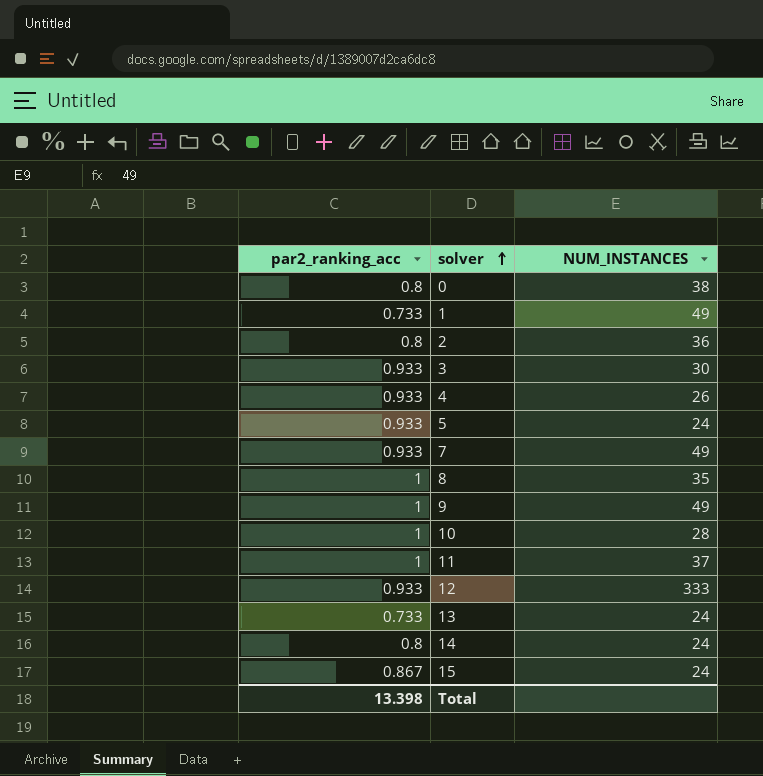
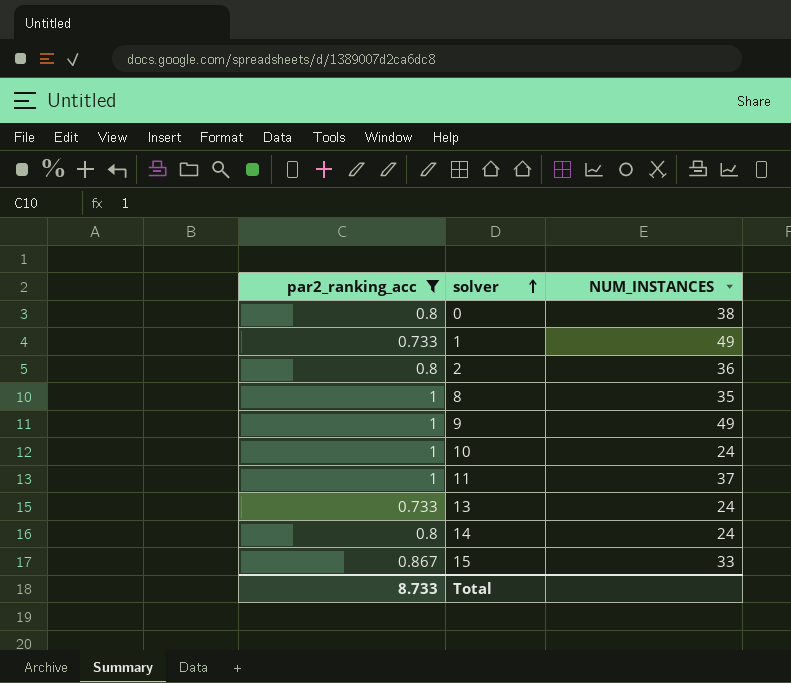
filter: none -> par2_ranking_acc != 0.933
10 | NUM_INSTANCES: 28 -> 24
15 | NUM_INSTANCES: 24 -> 33
Total | par2_ranking_acc: 13.398 -> 8.733

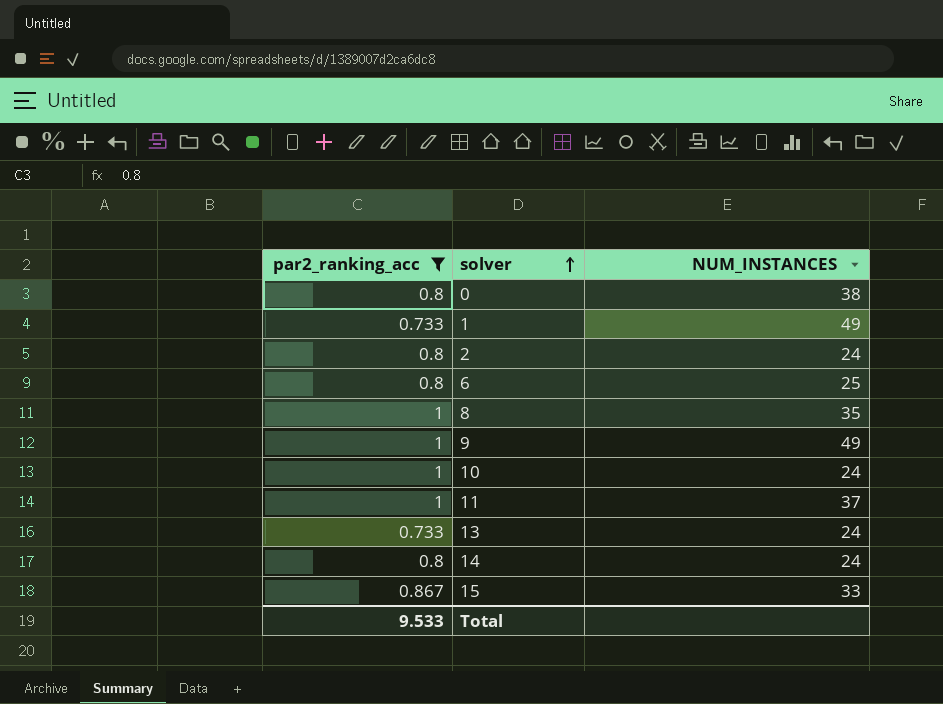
2 | NUM_INSTANCES: 36 -> 24
row 6: none -> 0.8 | 25
Total | par2_ranking_acc: 8.733 -> 9.533

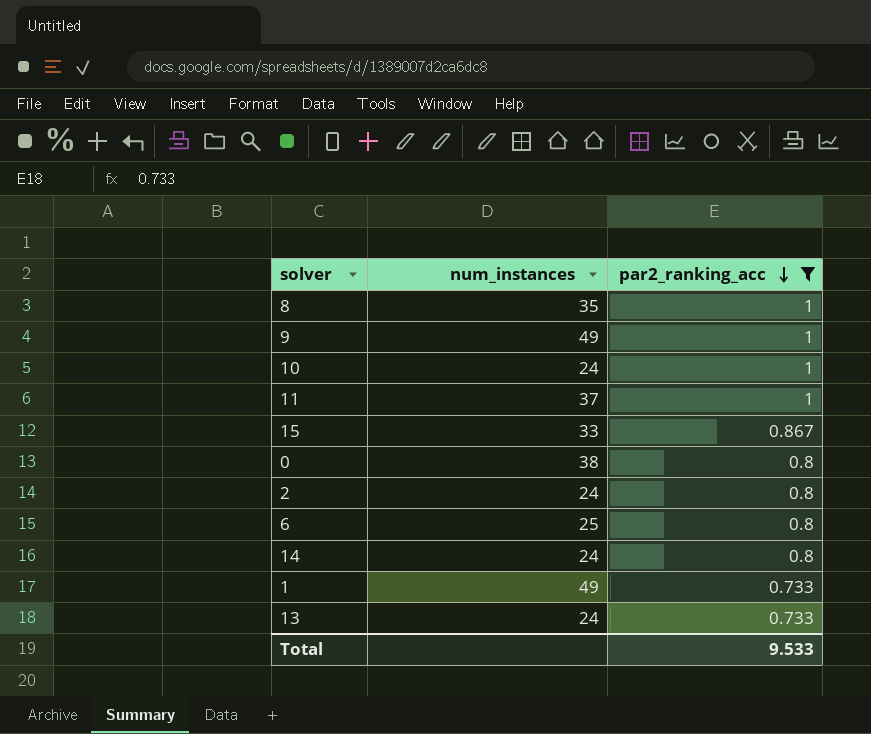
row order: solver ascending -> par2_ranking_acc descending
column name: NUM_INSTANCES -> num_instances
column par2_ranking_acc | position: 1 -> 3

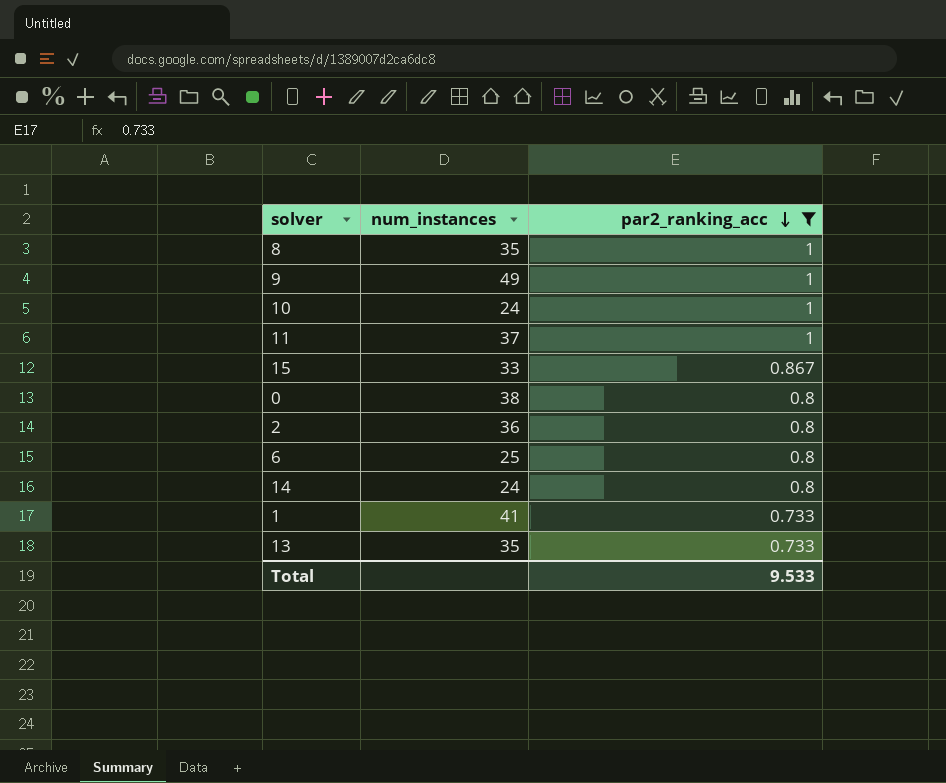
2 | num_instances: 24 -> 36
1 | num_instances: 49 -> 41
13 | num_instances: 24 -> 35

